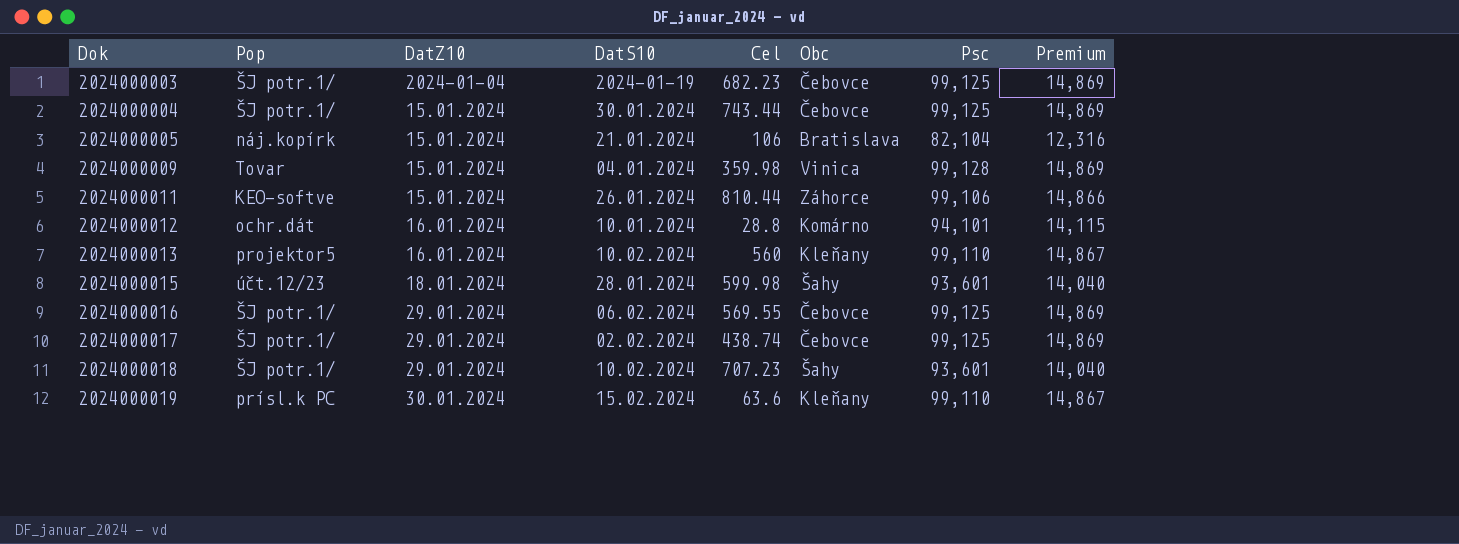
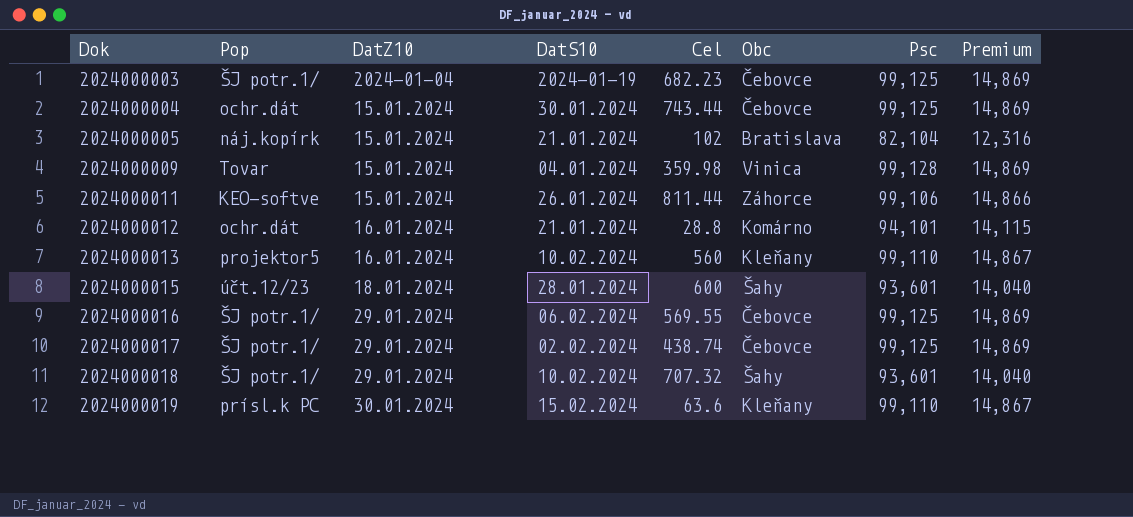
2024000004 | Pop: ŠJ potr.1/ -> ochr.dát
2024000005 | Cel: 106 -> 102
2024000011 | Cel: 810.44 -> 811.44
2024000012 | DatS10: 10.01.2024 -> 21.01.2024
2024000015 | Cel: 599.98 -> 600
2024000018 | Cel: 707.23 -> 707.32

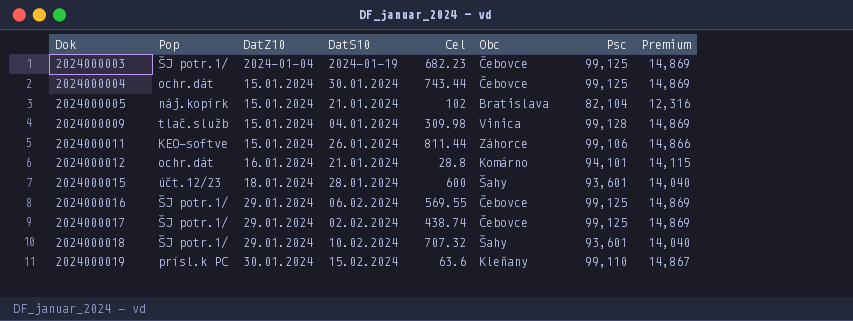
row 2024000013: projektor5 | 16.01.2024 | 10.02.2024 | 560 | Kleňany | 99,110 | 14,867 -> none
2024000009 | Pop: Tovar -> tlač.služb
2024000009 | Cel: 359.98 -> 309.98

